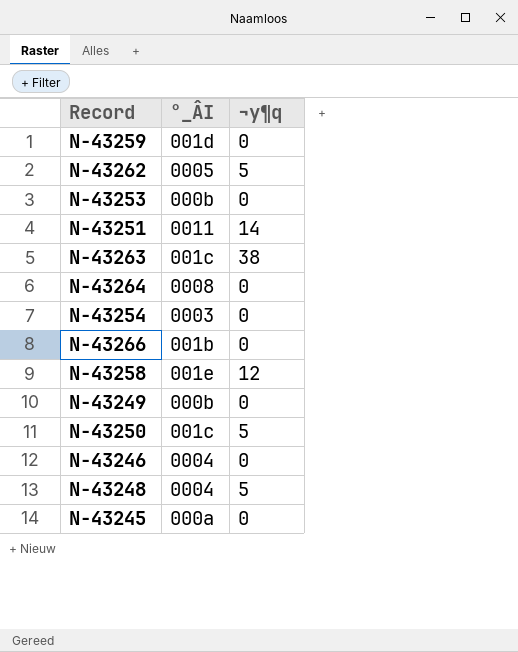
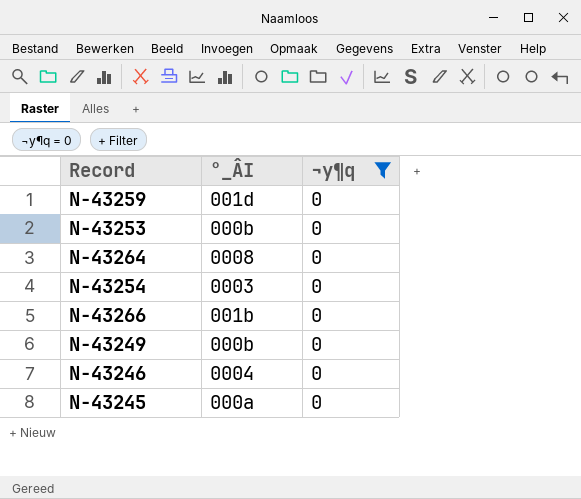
filter: none -> ¬y¶q = 0

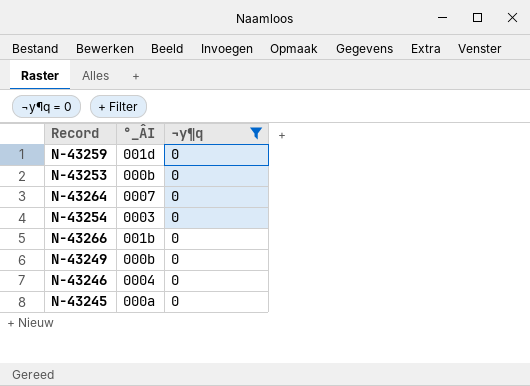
N-43264 | °_ÂI: 0008 -> 0007

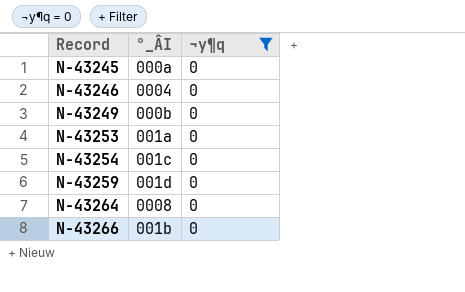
row order: none -> Record ascending
N-43253 | °_ÂI: 000b -> 001a
N-43254 | °_ÂI: 0003 -> 001c
N-43264 | °_ÂI: 0007 -> 0008

